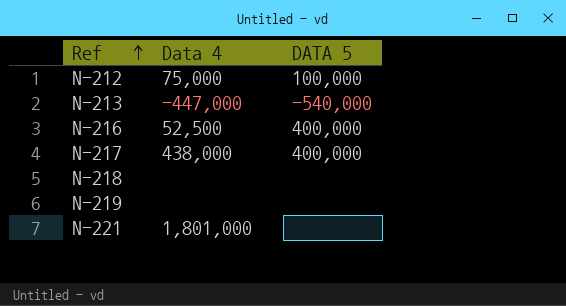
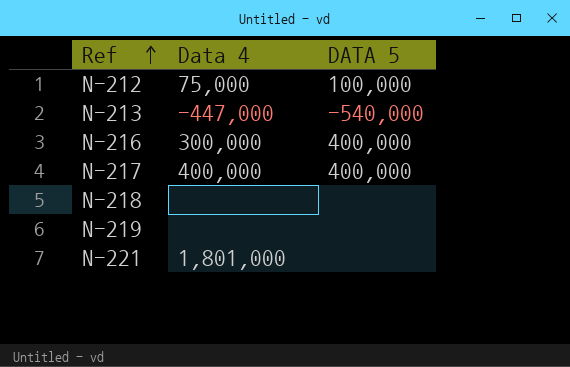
N-216 | Data 4: 52,500 -> 300,000
N-217 | Data 4: 438,000 -> 400,000

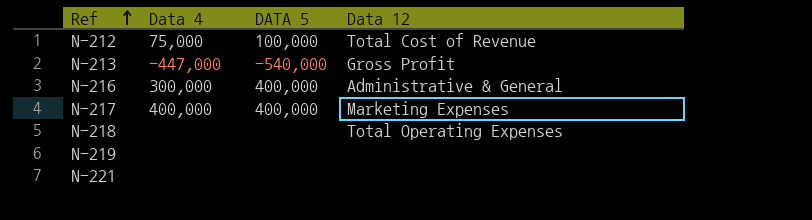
column Data 12 | position: none -> 4
N-221 | Data 4: 1,801,000 -> none

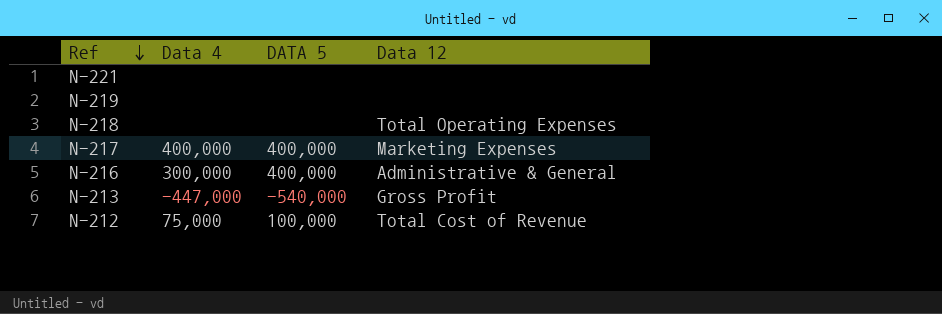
row order: Ref ascending -> Ref descending

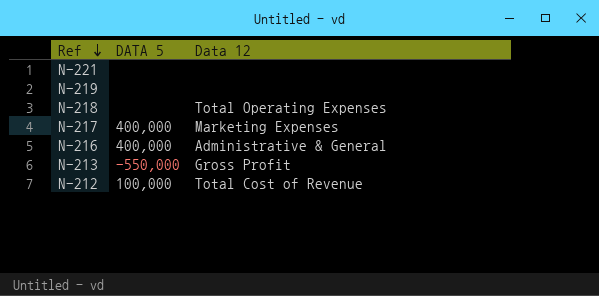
column Data 4 | position: 2 -> none
N-213 | DATA 5: -540,000 -> -550,000

